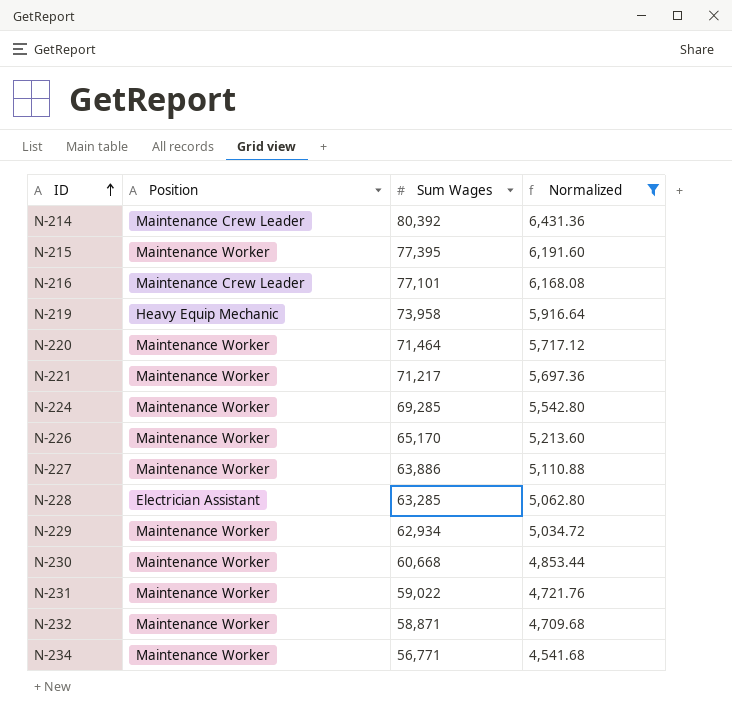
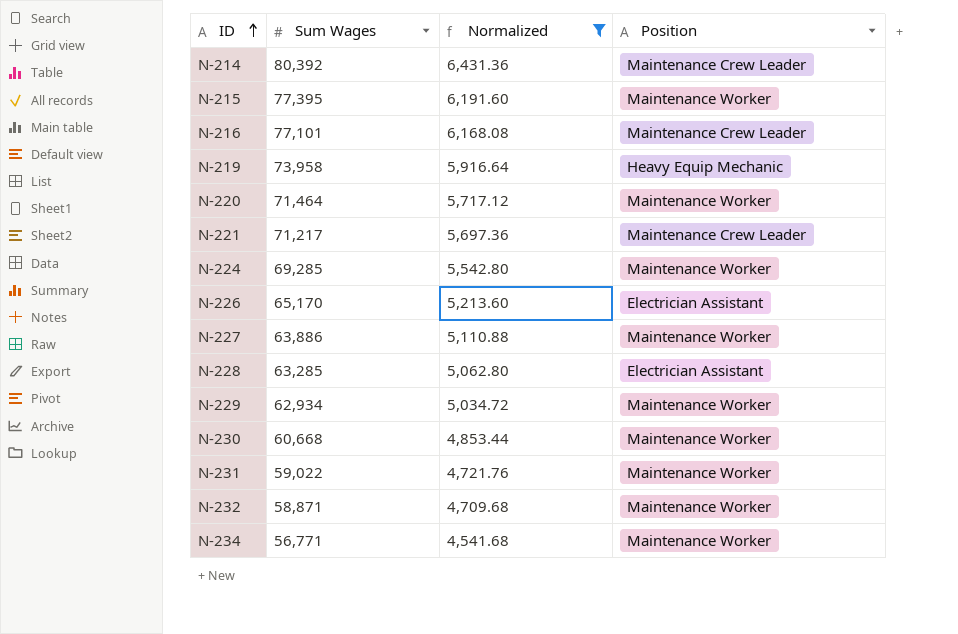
column Position | position: 2 -> 4
N-221 | Position: Maintenance Worker -> Maintenance Crew Leader
N-226 | Position: Maintenance Worker -> Electrician Assistant

